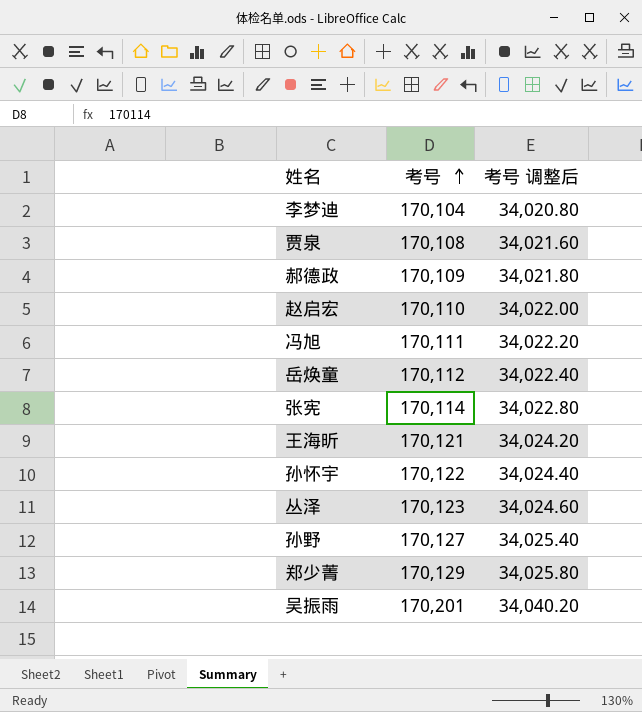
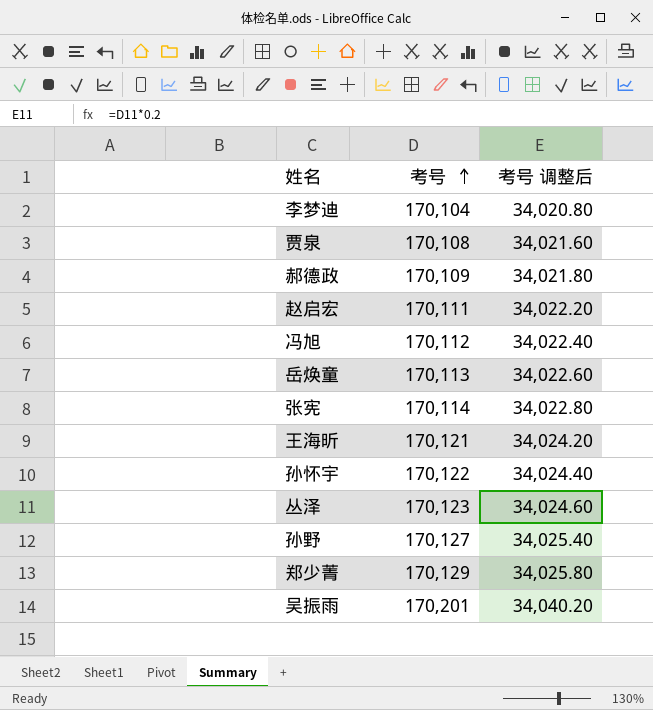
赵启宏 | 考号: 170,110 -> 170,111
赵启宏 | 考号 调整后: 34,022.00 -> 34,022.20
冯旭 | 考号: 170,111 -> 170,112
冯旭 | 考号 调整后: 34,022.20 -> 34,022.40
岳焕童 | 考号: 170,112 -> 170,113
岳焕童 | 考号 调整后: 34,022.40 -> 34,022.60

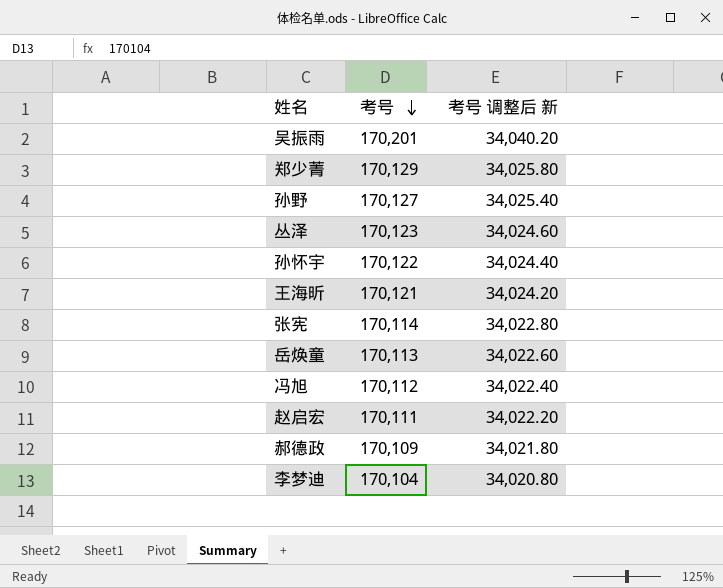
row order: 考号 ascending -> 考号 descending
column name: 考号 调整后 -> 考号 调整后 新
row 贾泉: 170,108 | 34,021.60 -> none

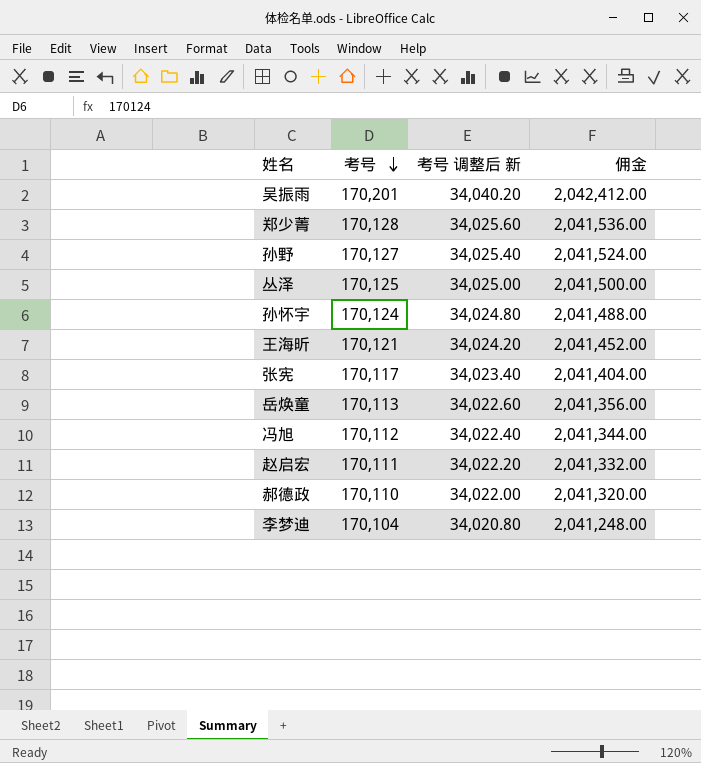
column 佣金 | formula: none -> [考号] * 12
郑少菁 | 考号: 170,129 -> 170,128
郑少菁 | 考号 调整后 新: 34,025.80 -> 34,025.60
丛泽 | 考号: 170,123 -> 170,125
丛泽 | 考号 调整后 新: 34,024.60 -> 34,025.00
孙怀宇 | 考号: 170,122 -> 170,124
孙怀宇 | 考号 调整后 新: 34,024.40 -> 34,024.80
张宪 | 考号: 170,114 -> 170,117
张宪 | 考号 调整后 新: 34,022.80 -> 34,023.40
郝德政 | 考号: 170,109 -> 170,110
郝德政 | 考号 调整后 新: 34,021.80 -> 34,022.00

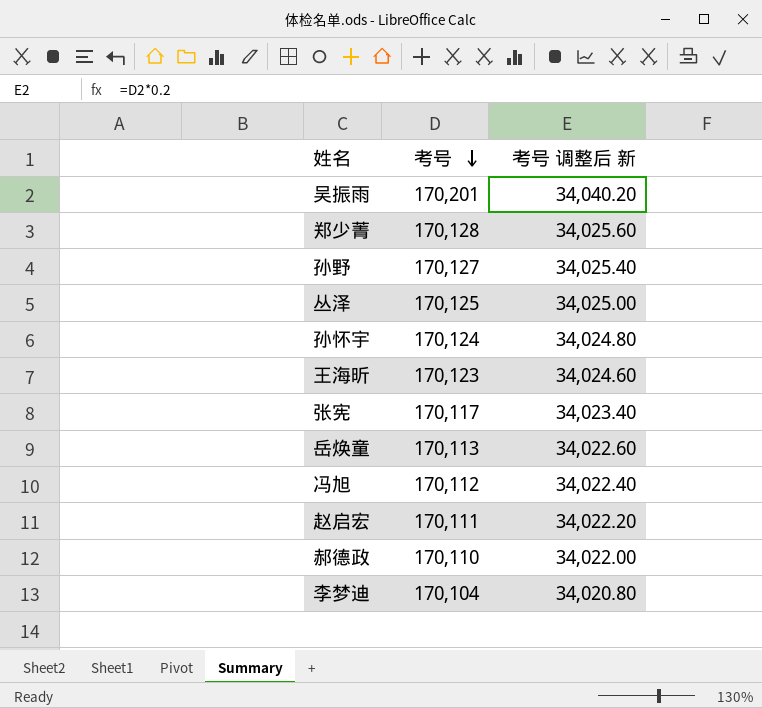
column 佣金 | formula: [考号] * 12 -> none
王海昕 | 考号: 170,121 -> 170,123
王海昕 | 考号 调整后 新: 34,024.20 -> 34,024.60

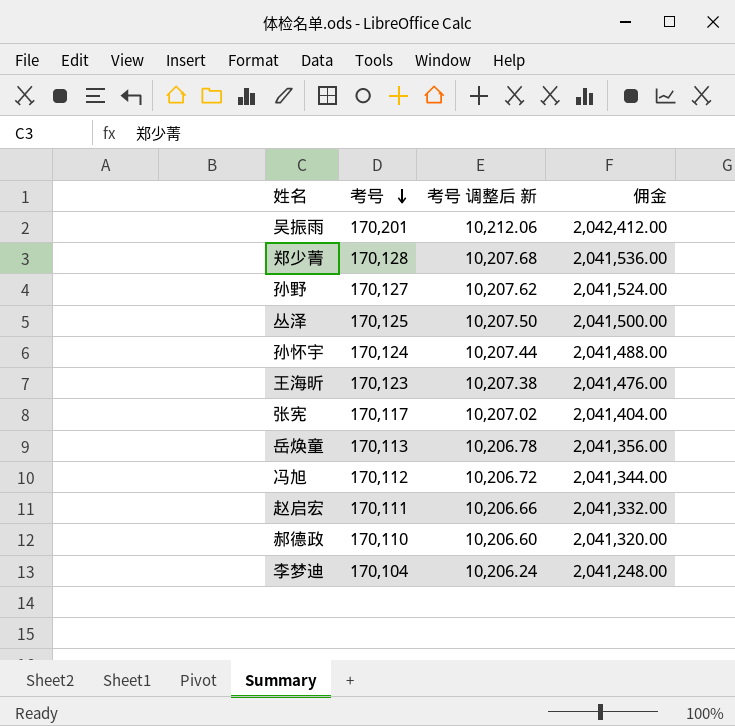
column 考号 调整后 新 | formula: [考号] * 0.2 -> [考号] * 0.06
column 佣金 | formula: none -> [考号] * 12

